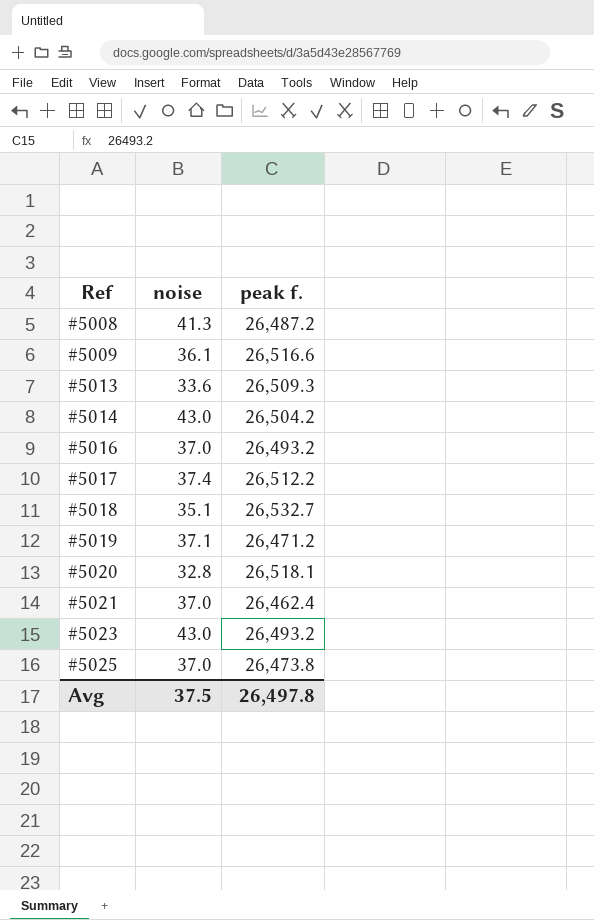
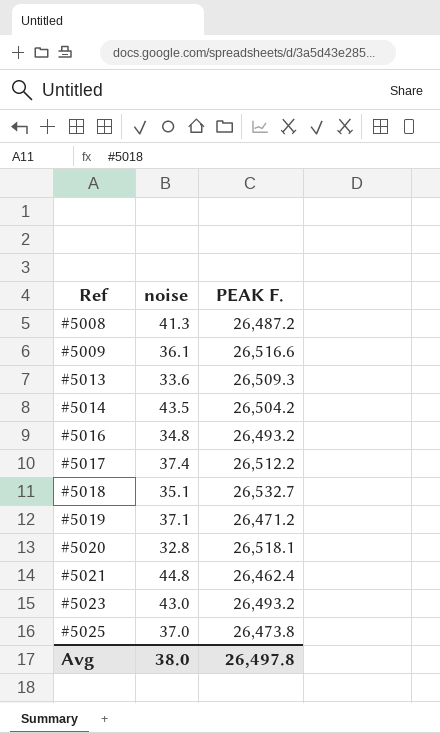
column name: peak f. -> PEAK F.
#5014 | noise: 43.0 -> 43.5
#5016 | noise: 37.0 -> 34.8
#5021 | noise: 37.0 -> 44.8
Avg | noise: 37.5 -> 38.0

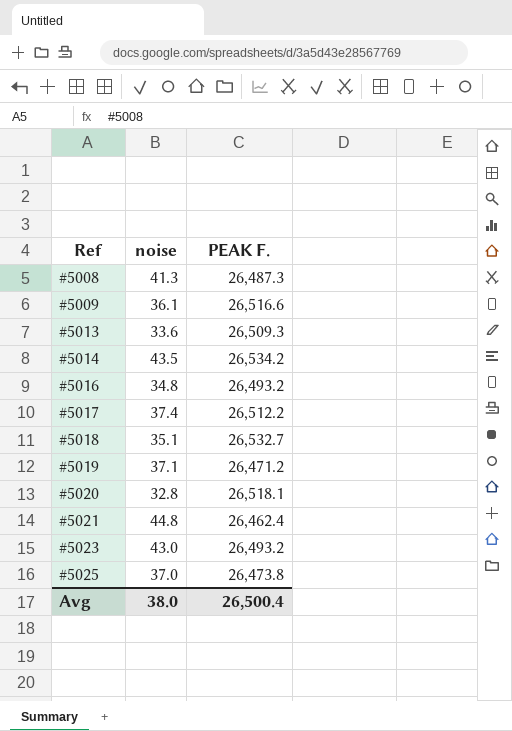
#5008 | PEAK F.: 26,487.2 -> 26,487.3
#5014 | PEAK F.: 26,504.2 -> 26,534.2
Avg | PEAK F.: 26,497.8 -> 26,500.4

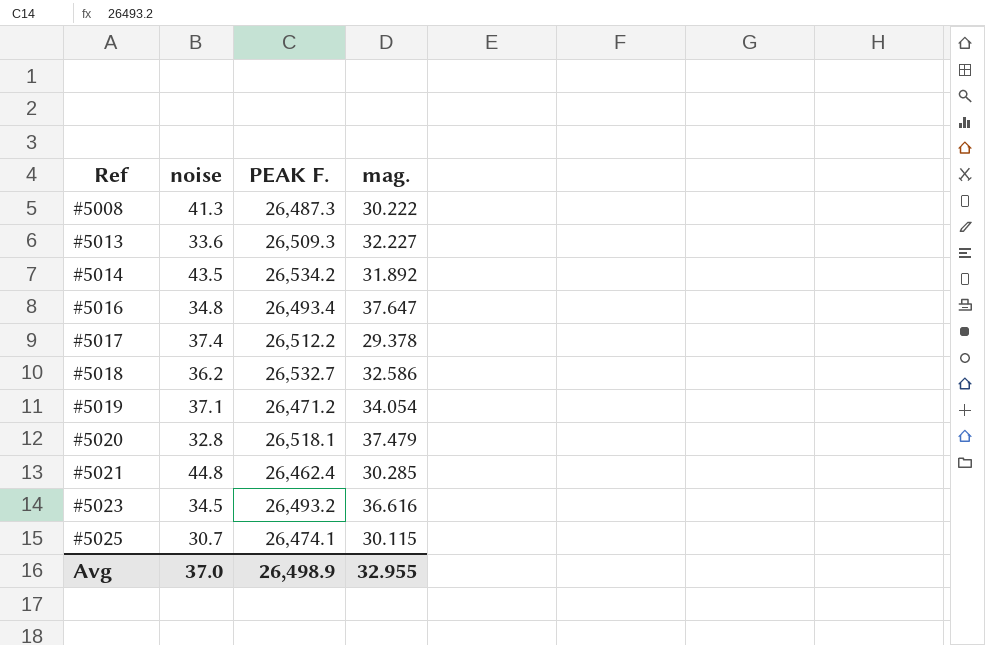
column mag. | position: none -> 4
row #5009: 36.1 | 26,516.6 -> none
#5016 | PEAK F.: 26,493.2 -> 26,493.4
#5018 | noise: 35.1 -> 36.2
#5023 | noise: 43.0 -> 34.5
#5025 | noise: 37.0 -> 30.7
#5025 | PEAK F.: 26,473.8 -> 26,474.1
Avg | noise: 38.0 -> 37.0
Avg | PEAK F.: 26,500.4 -> 26,498.9

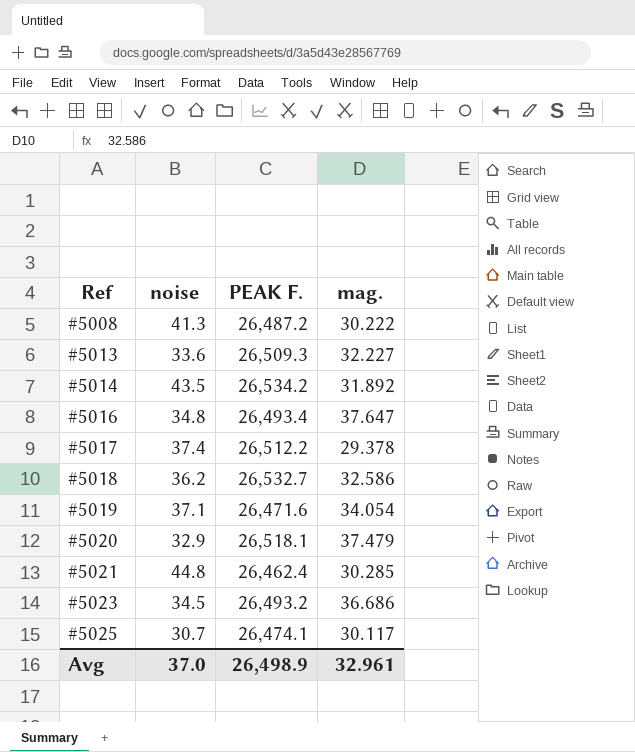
#5008 | PEAK F.: 26,487.3 -> 26,487.2
#5019 | PEAK F.: 26,471.2 -> 26,471.6
#5020 | noise: 32.8 -> 32.9
#5023 | mag.: 36.616 -> 36.686
#5025 | mag.: 30.115 -> 30.117
Avg | mag.: 32.955 -> 32.961

